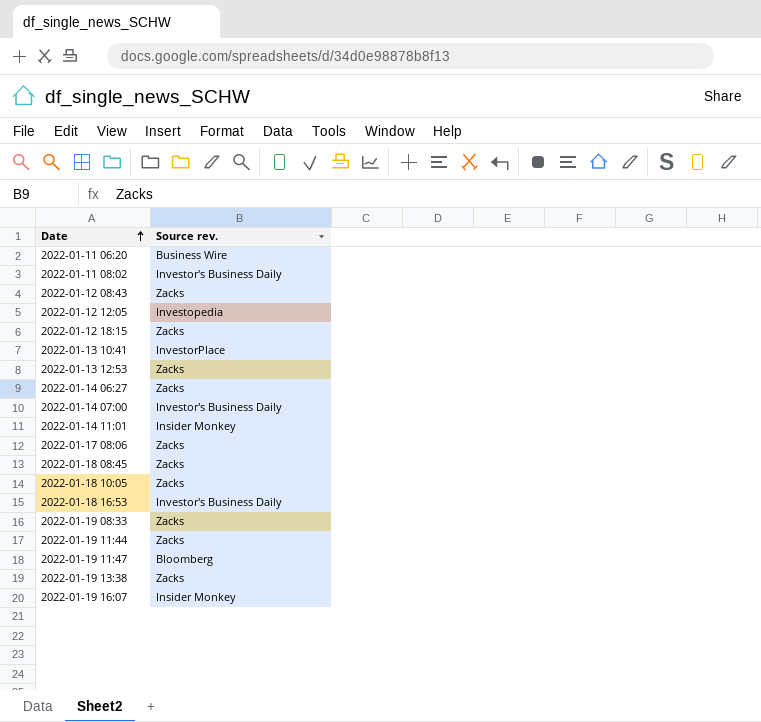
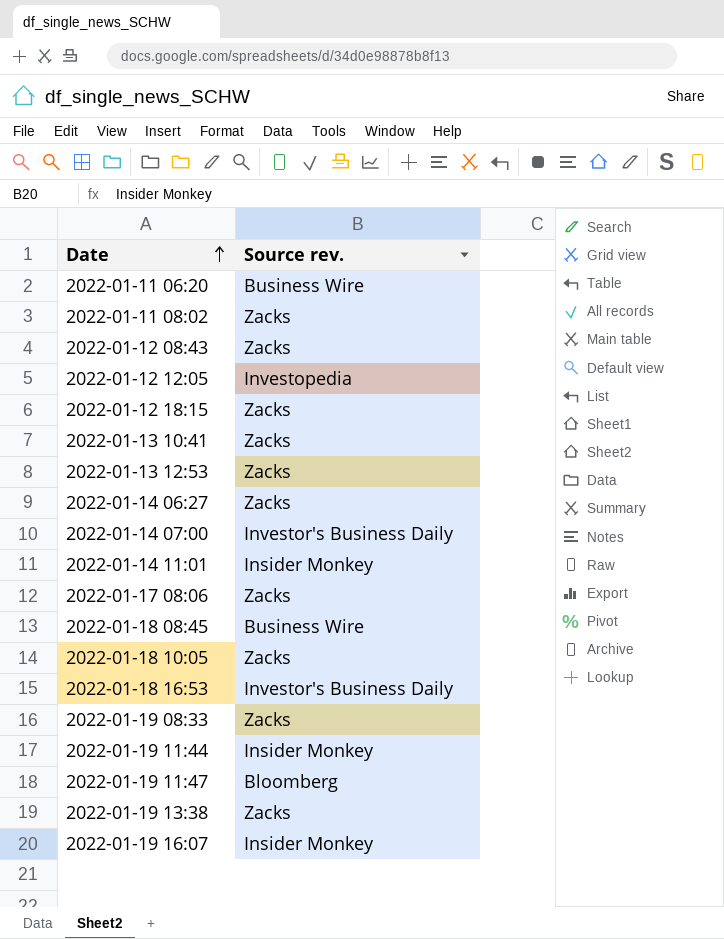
2022-01-11 08:02 | Source rev.: Investor's Business Daily -> Zacks
2022-01-13 10:41 | Source rev.: InvestorPlace -> Zacks
2022-01-18 08:45 | Source rev.: Zacks -> Business Wire
2022-01-19 11:44 | Source rev.: Zacks -> Insider Monkey

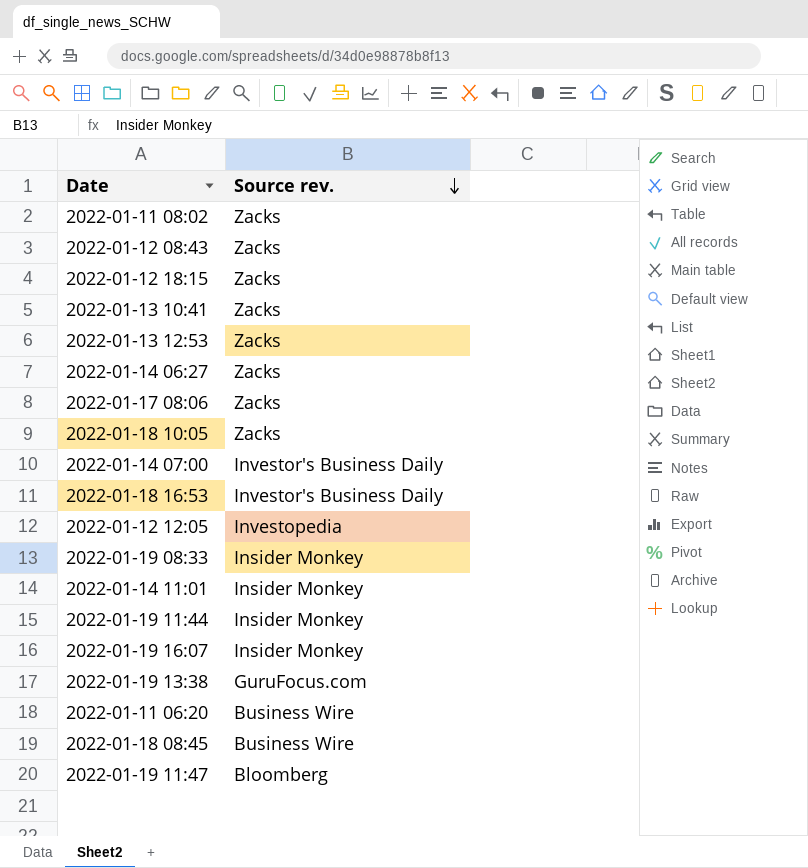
row order: Date ascending -> Source rev. descending
2022-01-19 08:33 | Source rev.: Zacks -> Insider Monkey
2022-01-19 13:38 | Source rev.: Zacks -> GuruFocus.com

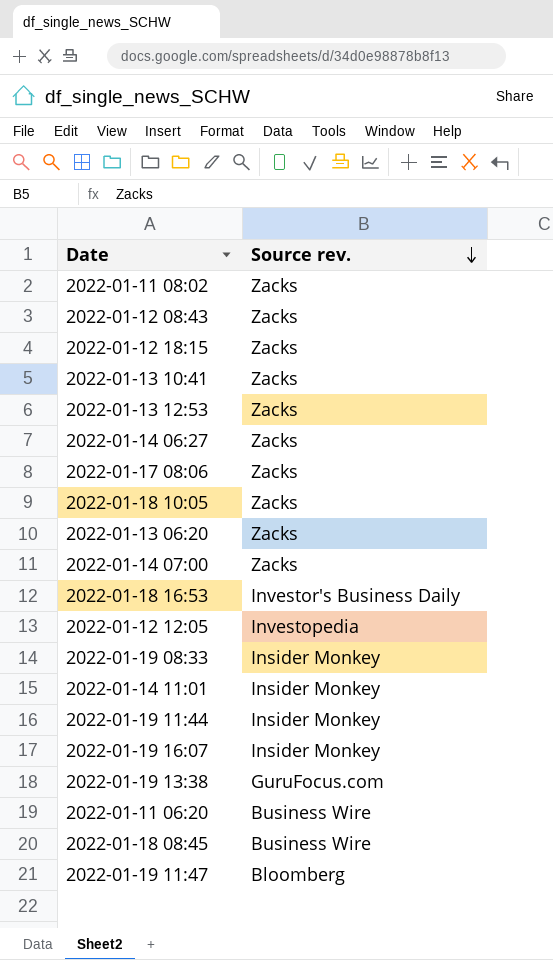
row 2022-01-13 06:20: none -> Zacks
2022-01-14 07:00 | Source rev.: Investor's Business Daily -> Zacks

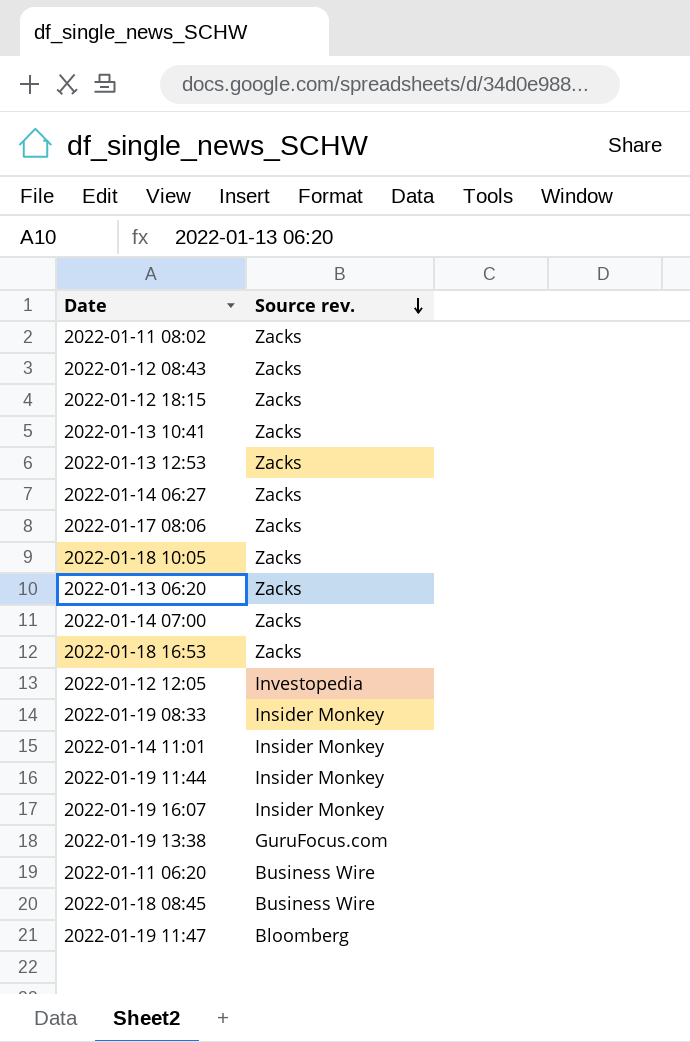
2022-01-18 16:53 | Source rev.: Investor's Business Daily -> Zacks

